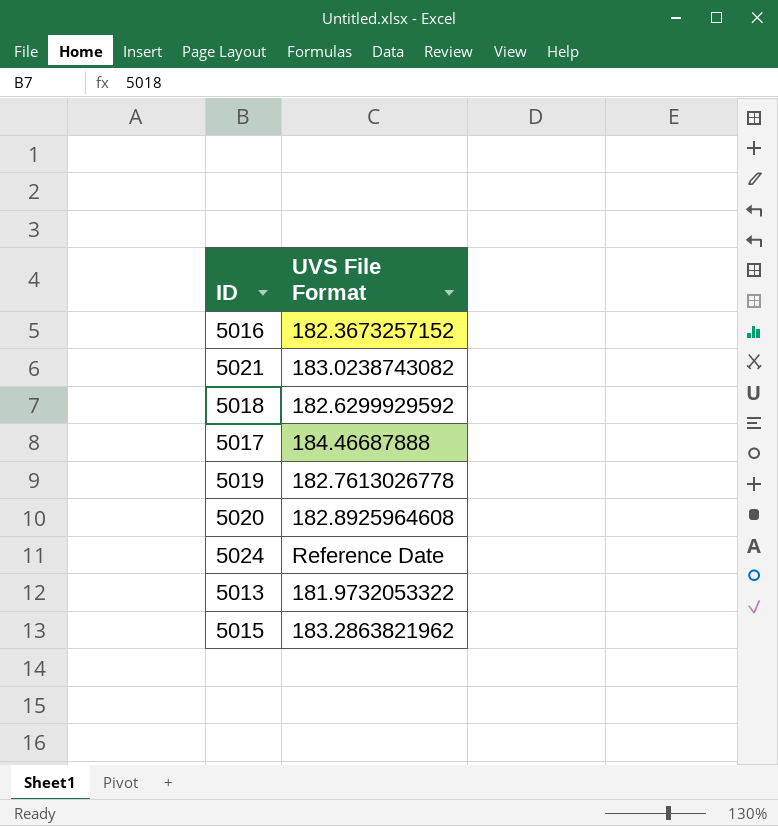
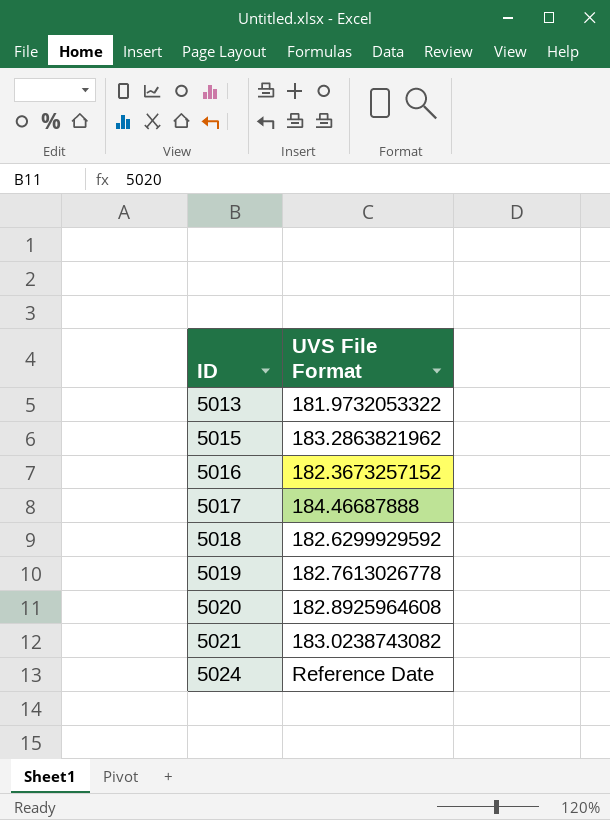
row order: none -> ID ascending

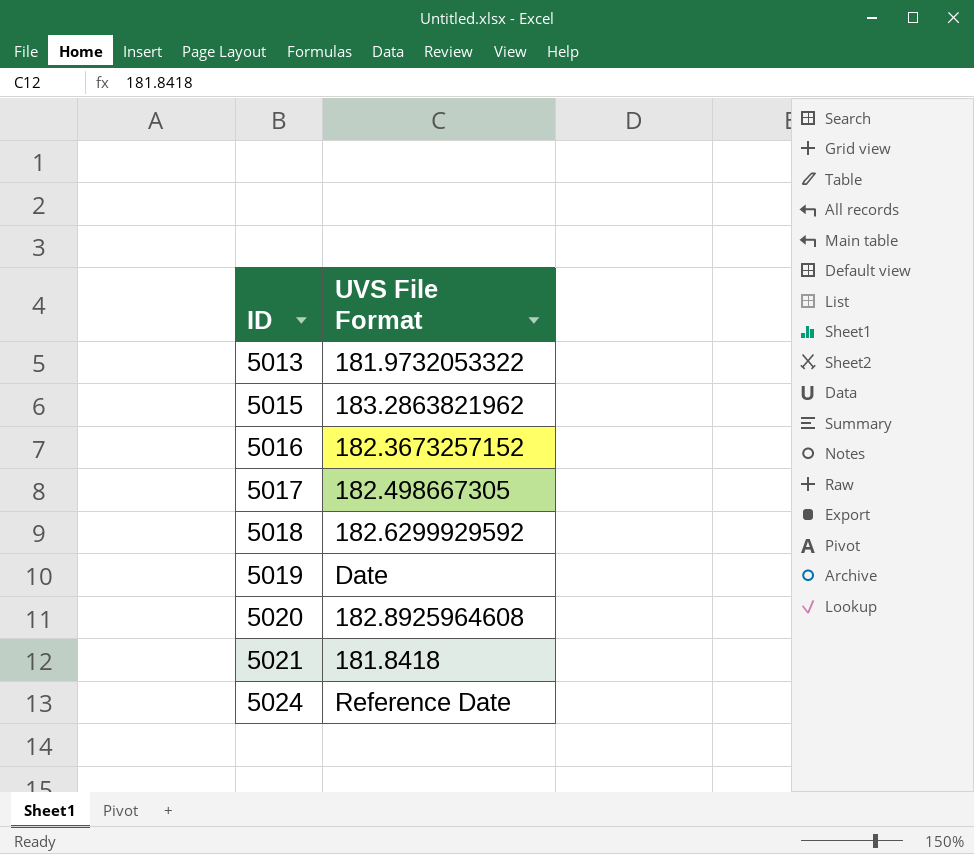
5017 | UVS File Format: 184.46687888 -> 182.498667305
5019 | UVS File Format: 182.7613026778 -> Date
5021 | UVS File Format: 183.0238743082 -> 181.8418

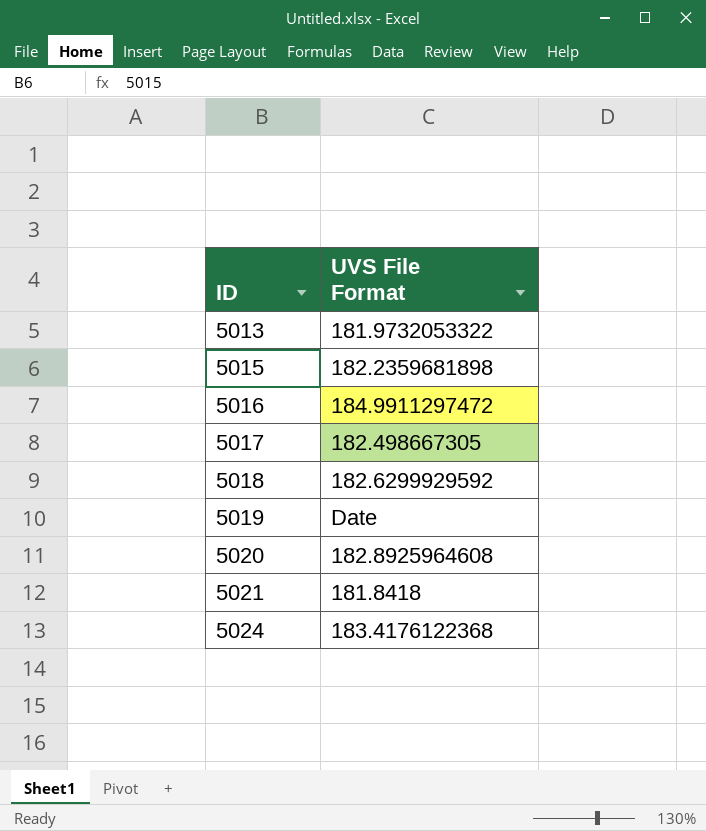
5015 | UVS File Format: 183.2863821962 -> 182.2359681898
5016 | UVS File Format: 182.3673257152 -> 184.9911297472
5024 | UVS File Format: Reference Date -> 183.4176122368

